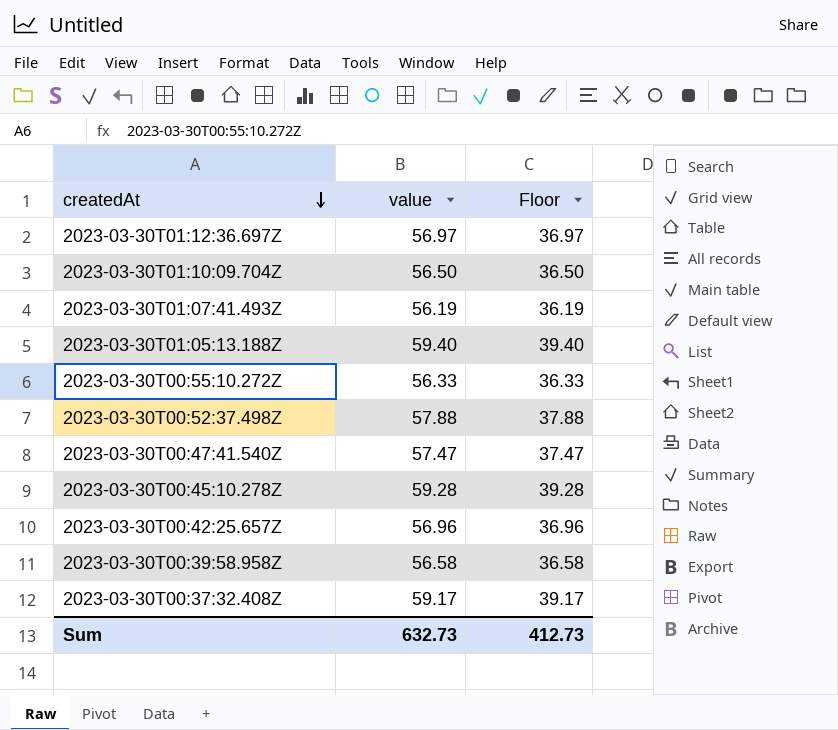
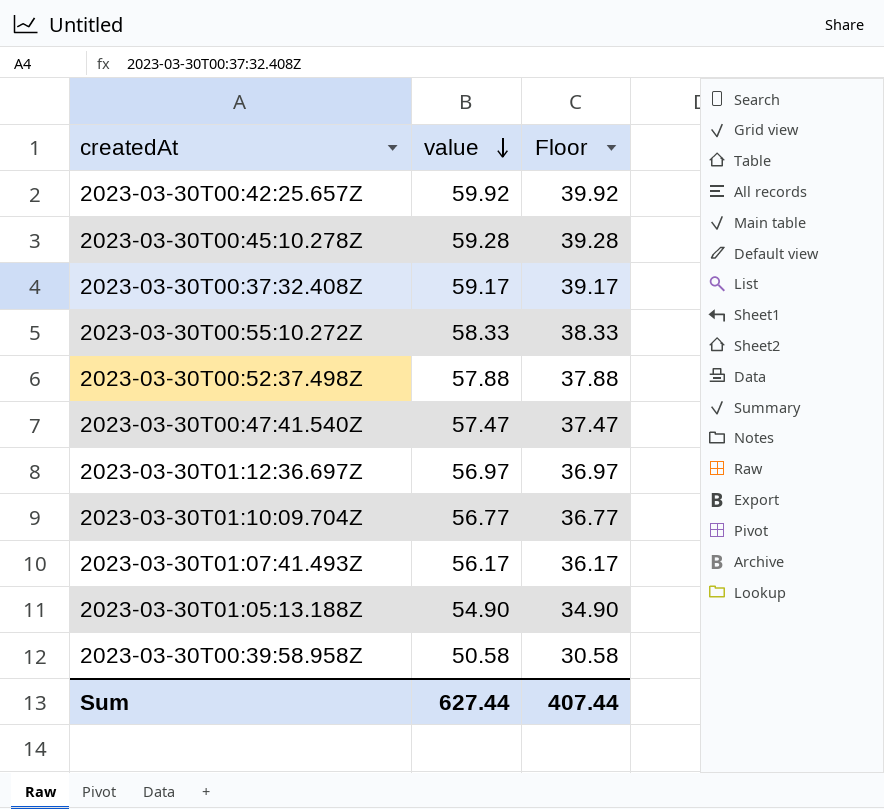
row order: createdAt descending -> value descending
2023-03-30T00:42:25.657Z | value: 56.96 -> 59.92
2023-03-30T00:42:25.657Z | Floor: 36.96 -> 39.92
2023-03-30T00:55:10.272Z | value: 56.33 -> 58.33
2023-03-30T00:55:10.272Z | Floor: 36.33 -> 38.33
2023-03-30T01:10:09.704Z | value: 56.50 -> 56.77
2023-03-30T01:10:09.704Z | Floor: 36.50 -> 36.77
2023-03-30T01:07:41.493Z | value: 56.19 -> 56.17
2023-03-30T01:07:41.493Z | Floor: 36.19 -> 36.17
2023-03-30T01:05:13.188Z | value: 59.40 -> 54.90
2023-03-30T01:05:13.188Z | Floor: 39.40 -> 34.90
2023-03-30T00:39:58.958Z | value: 56.58 -> 50.58
2023-03-30T00:39:58.958Z | Floor: 36.58 -> 30.58
Sum | value: 632.73 -> 627.44
Sum | Floor: 412.73 -> 407.44

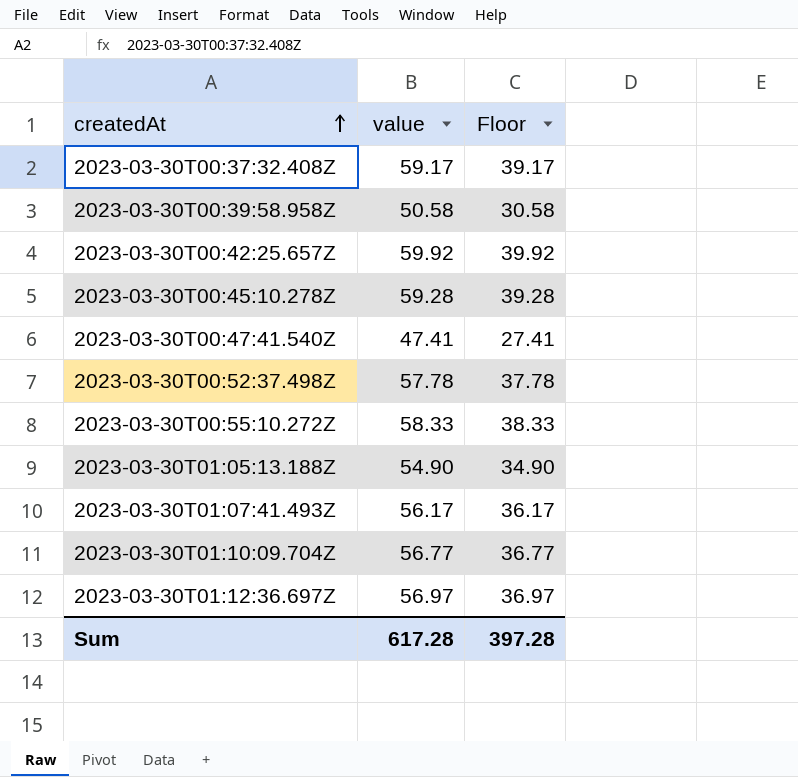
row order: value descending -> createdAt ascending
2023-03-30T00:47:41.540Z | value: 57.47 -> 47.41
2023-03-30T00:47:41.540Z | Floor: 37.47 -> 27.41
2023-03-30T00:52:37.498Z | value: 57.88 -> 57.78
2023-03-30T00:52:37.498Z | Floor: 37.88 -> 37.78
Sum | value: 627.44 -> 617.28
Sum | Floor: 407.44 -> 397.28

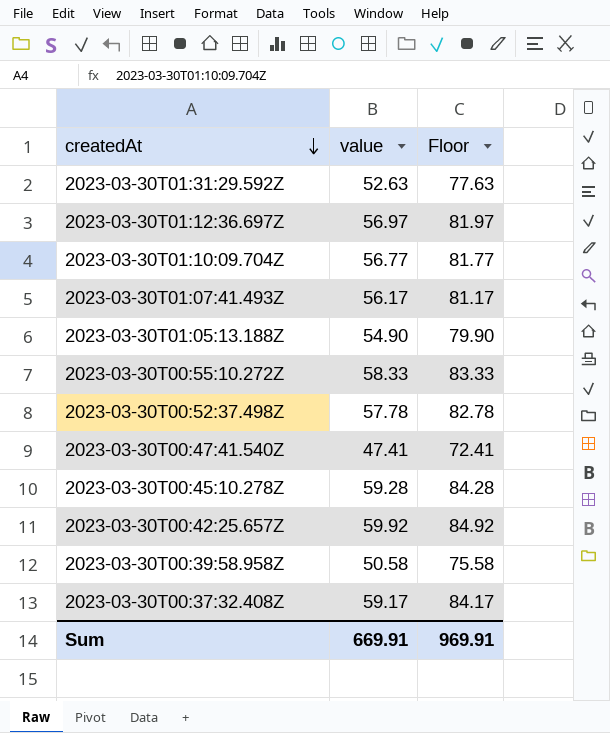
row order: createdAt ascending -> createdAt descending
column Floor | formula: [value] - 20 -> [value] + 25
row 2023-03-30T01:31:29.592Z: none -> 52.63 | 77.63
Sum | value: 617.28 -> 669.91
Sum | Floor: 397.28 -> 969.91

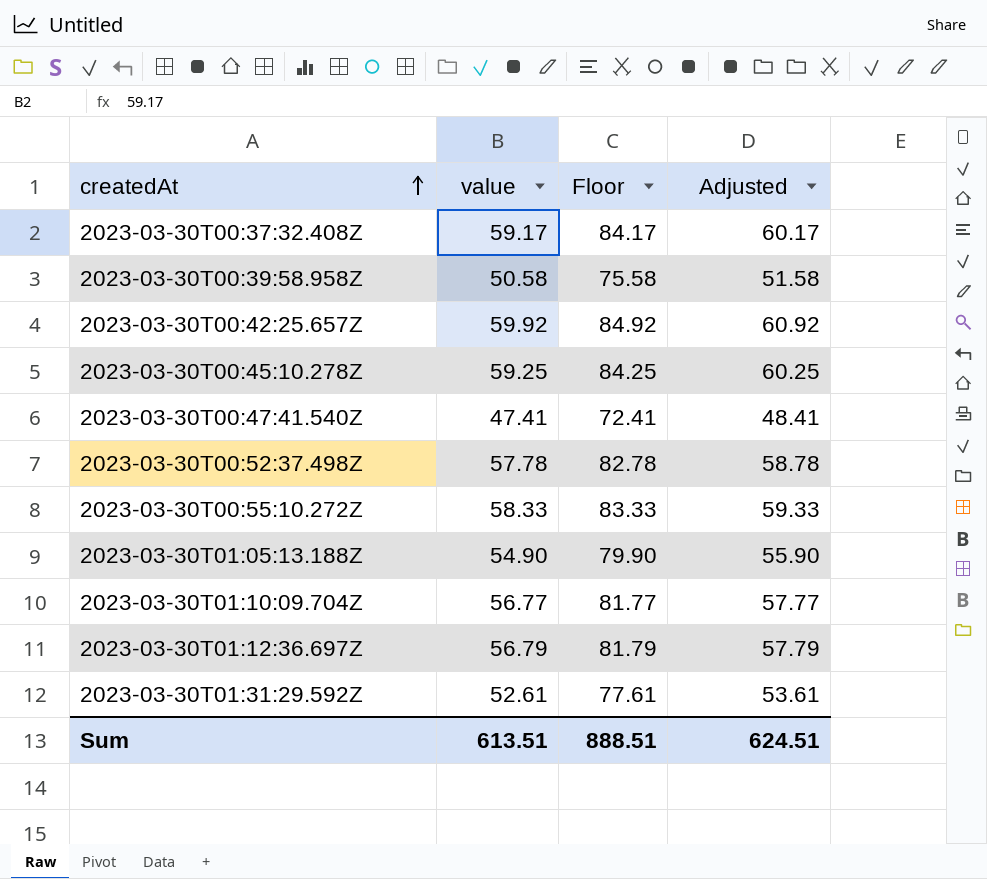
row order: createdAt descending -> createdAt ascending
column Adjusted | formula: none -> [value] + 1
row 2023-03-30T01:07:41.493Z: 56.17 | 81.17 -> none
2023-03-30T00:45:10.278Z | value: 59.28 -> 59.25
2023-03-30T00:45:10.278Z | Floor: 84.28 -> 84.25
2023-03-30T01:12:36.697Z | value: 56.97 -> 56.79
2023-03-30T01:12:36.697Z | Floor: 81.97 -> 81.79
2023-03-30T01:31:29.592Z | value: 52.63 -> 52.61
2023-03-30T01:31:29.592Z | Floor: 77.63 -> 77.61
Sum | value: 669.91 -> 613.51
Sum | Floor: 969.91 -> 888.51

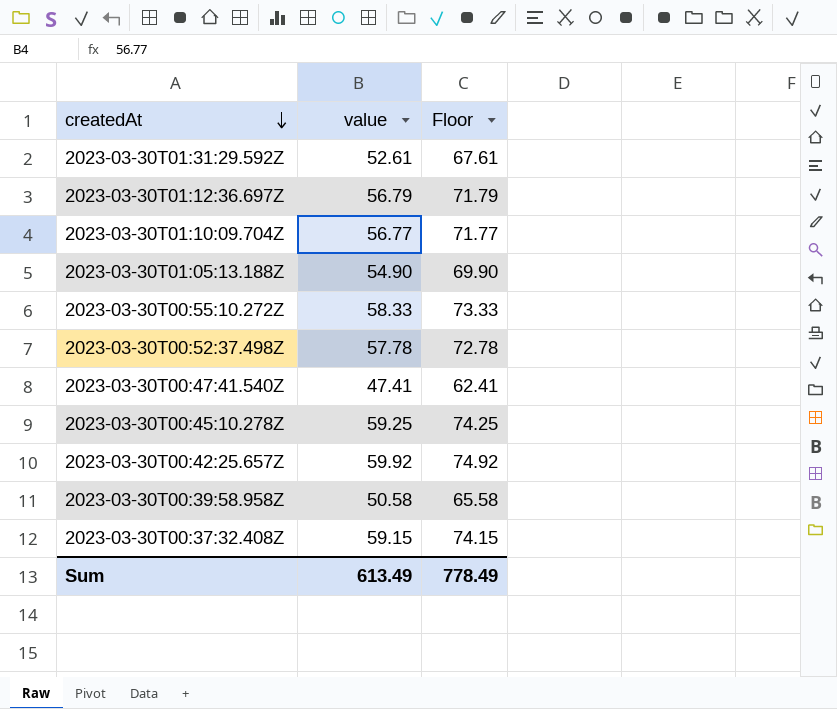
row order: createdAt ascending -> createdAt descending
column Adjusted | formula: [value] + 1 -> none
column Floor | formula: [value] + 25 -> [value] + 15
2023-03-30T00:37:32.408Z | value: 59.17 -> 59.15
Sum | value: 613.51 -> 613.49
Sum | Floor: 888.51 -> 778.49

